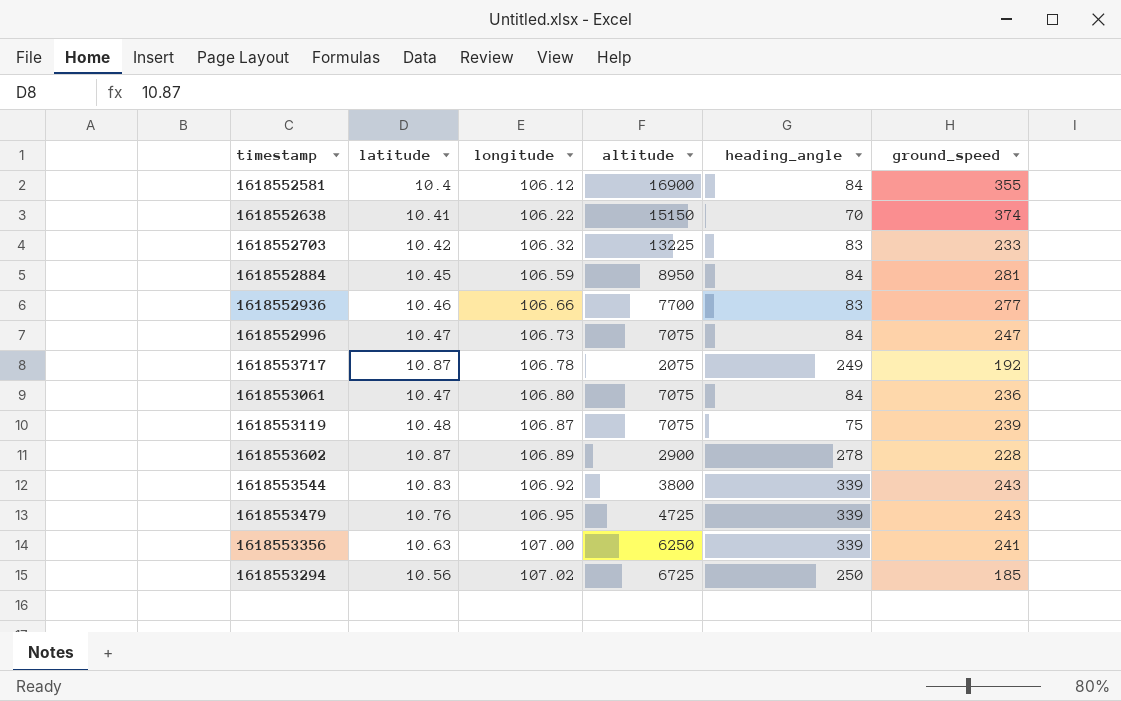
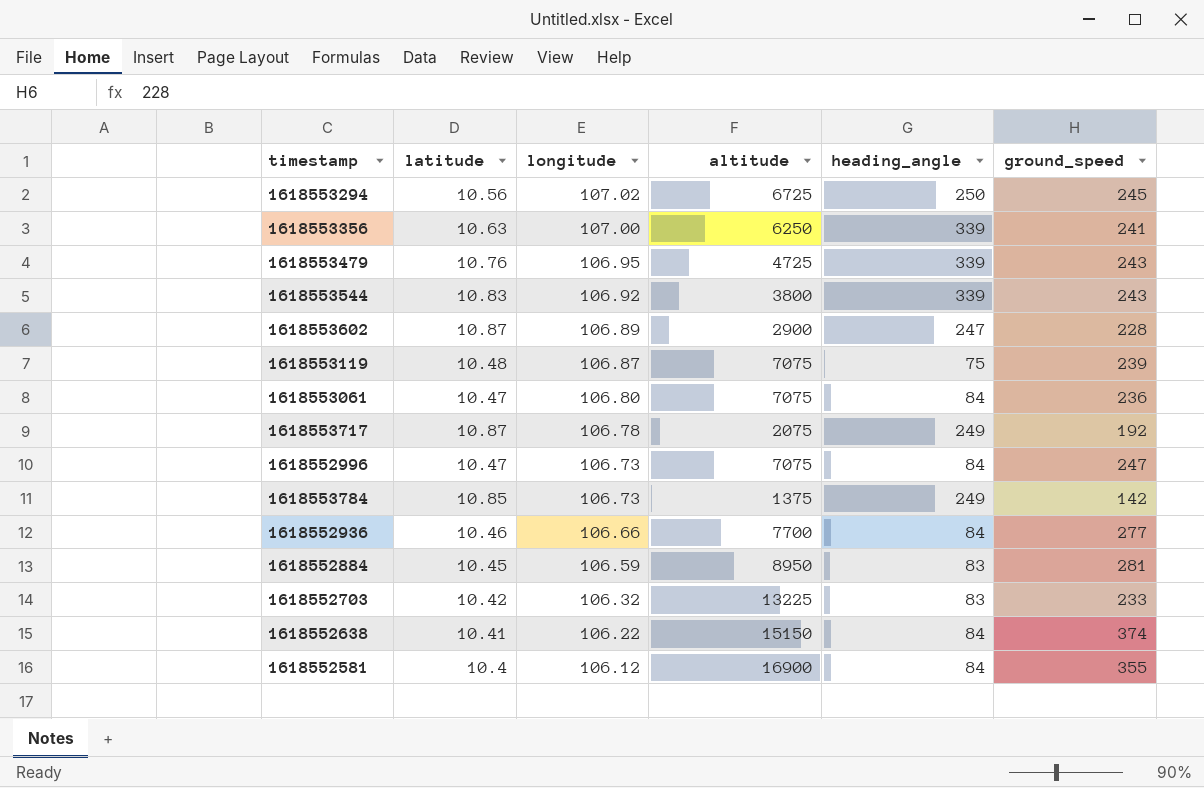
row order: longitude ascending -> longitude descending
1618553294 | ground_speed: 185 -> 245
1618553602 | heading_angle: 278 -> 247
row 1618553784: none -> 10.85 | 106.73 | 1375 | 249 | 142
1618552936 | heading_angle: 83 -> 84
1618552884 | heading_angle: 84 -> 83
1618552638 | heading_angle: 70 -> 84

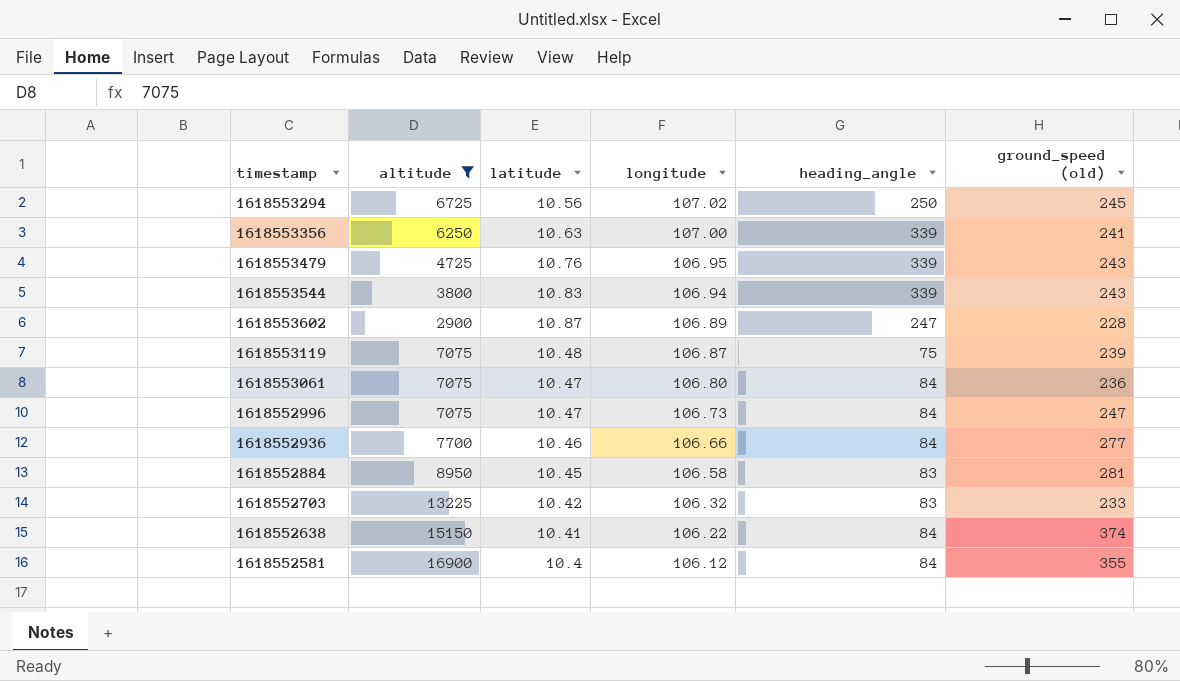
filter: none -> altitude >= 2900
column altitude | position: 4 -> 2
column name: ground_speed -> ground_speed (old)
1618553544 | longitude: 106.92 -> 106.94
1618552884 | longitude: 106.59 -> 106.58

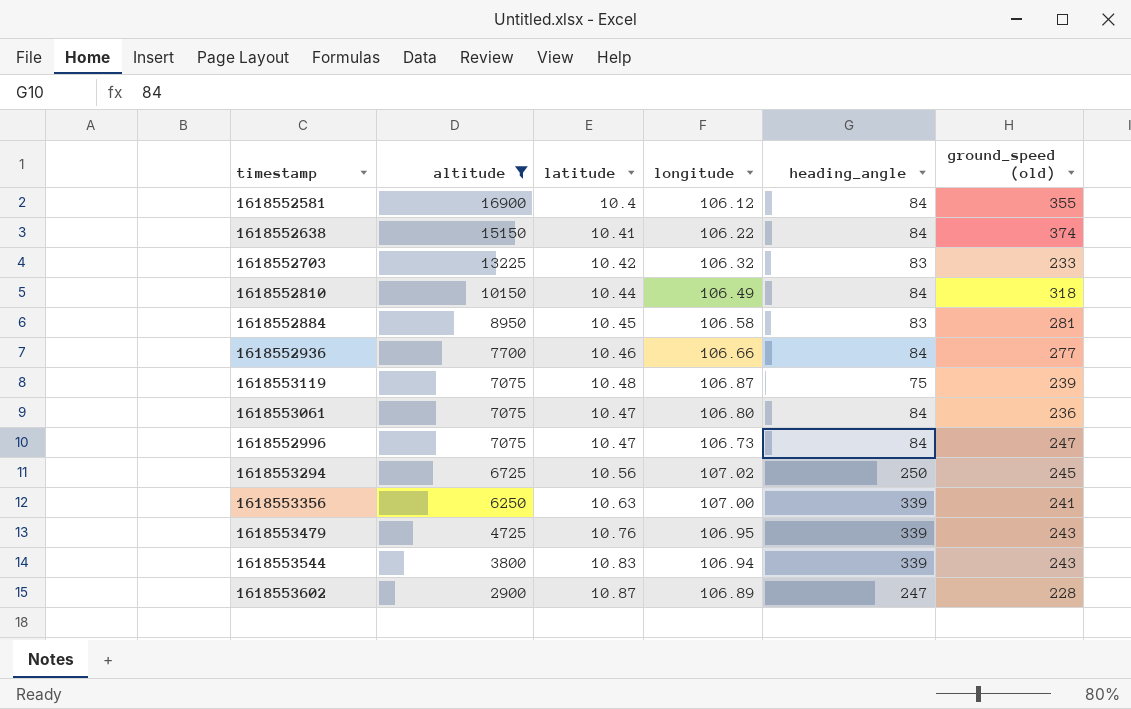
row order: longitude descending -> altitude descending
row 1618552810: none -> 10150 | 10.44 | 106.49 | 84 | 318

